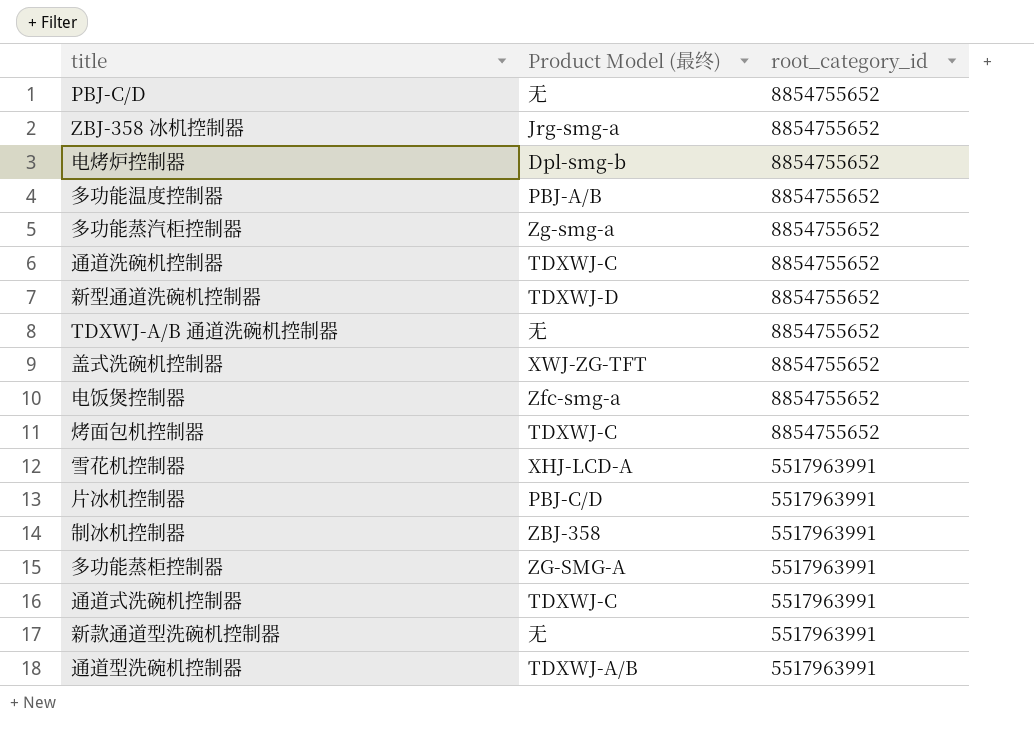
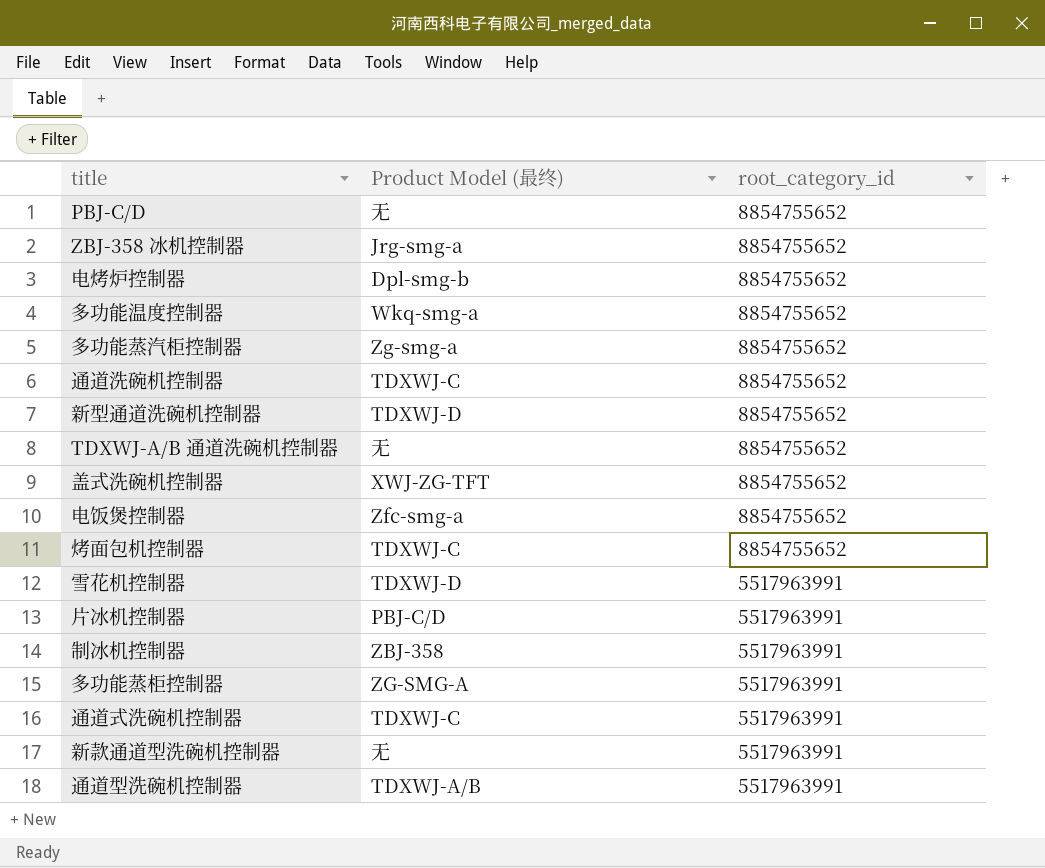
多功能温度控制器 | Product Model (最终): PBJ-A/B -> Wkq-smg-a
雪花机控制器 | Product Model (最终): XHJ-LCD-A -> TDXWJ-D

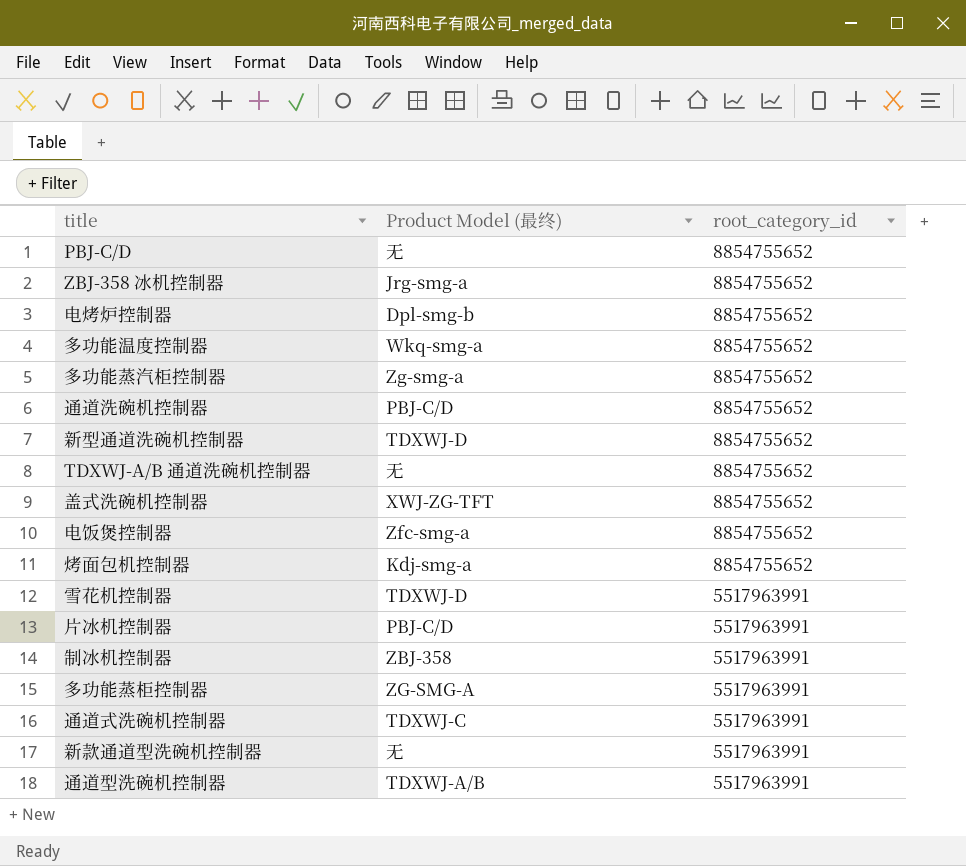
通道洗碗机控制器 | Product Model (最终): TDXWJ-C -> PBJ-C/D
烤面包机控制器 | Product Model (最终): TDXWJ-C -> Kdj-smg-a

